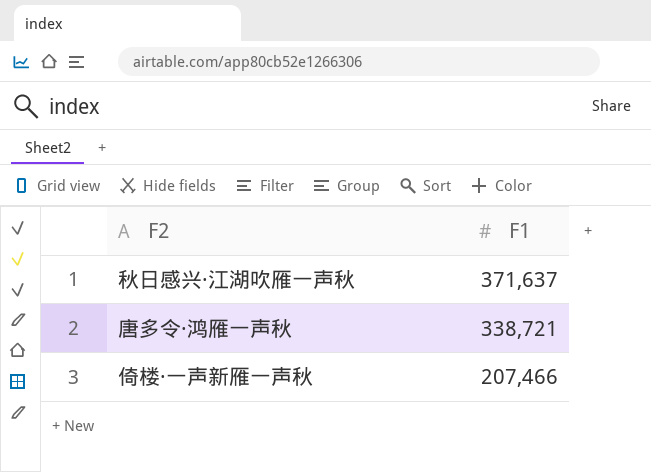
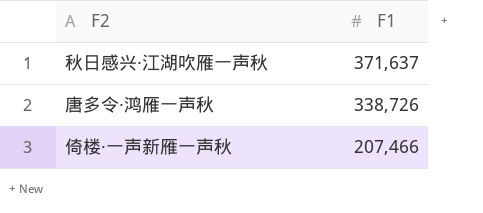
唐多令·鸿雁一声秋 | F1: 338,721 -> 338,726

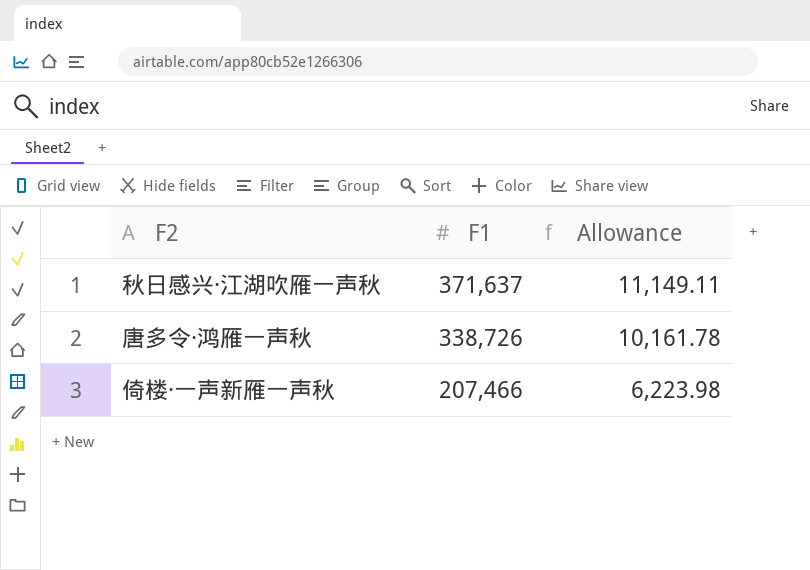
column Allowance | formula: none -> [F1] * 0.03

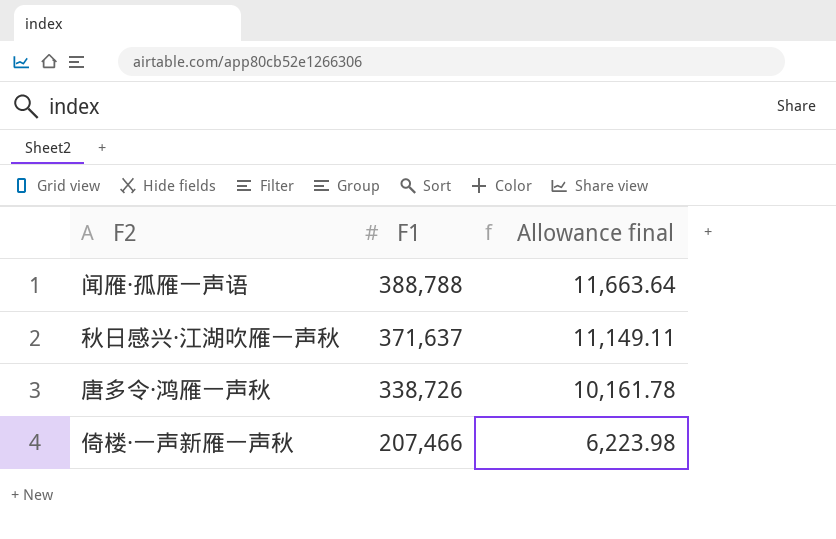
column name: Allowance -> Allowance final
row 闻雁·孤雁一声语: none -> 388,788 | 11,663.64

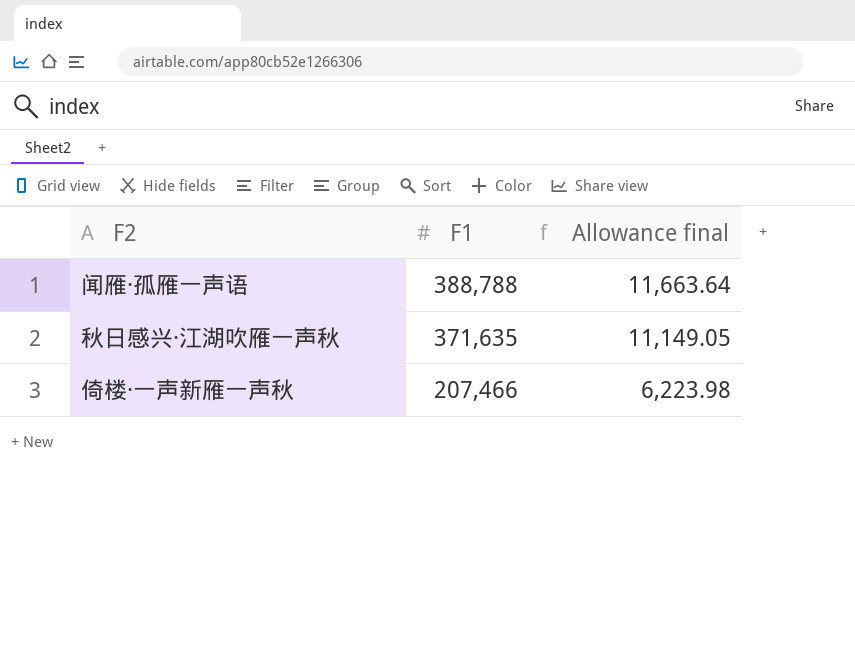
row 唐多令·鸿雁一声秋: 338,726 | 10,161.78 -> none
秋日感兴·江湖吹雁一声秋 | F1: 371,637 -> 371,635
秋日感兴·江湖吹雁一声秋 | Allowance final: 11,149.11 -> 11,149.05

